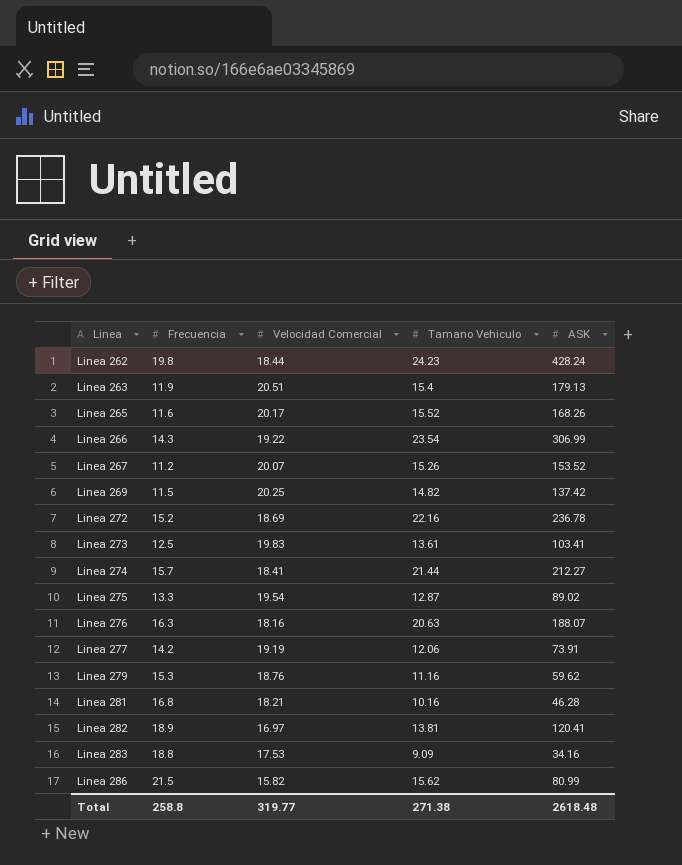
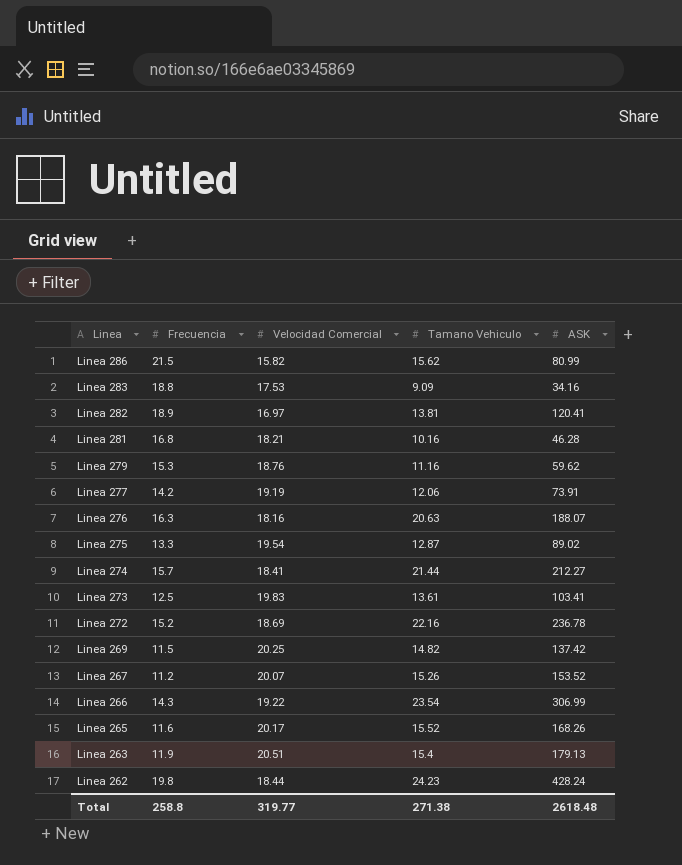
row order: Linea ascending -> Linea descending

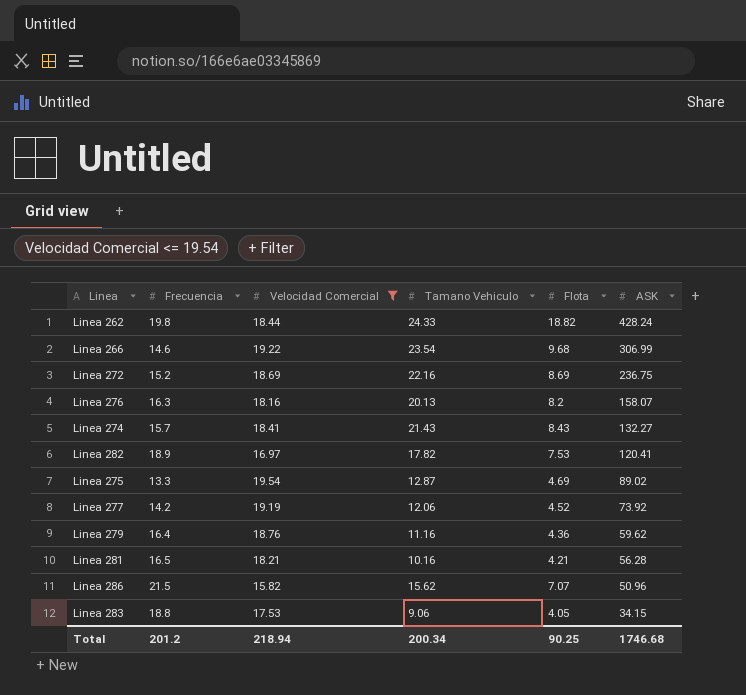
filter: none -> Velocidad Comercial <= 19.54
row order: Linea descending -> ASK descending
column Flota | position: none -> 5
Linea 262 | Tamano Vehiculo: 24.23 -> 24.33
Linea 266 | Frecuencia: 14.3 -> 14.6
Linea 272 | ASK: 236.78 -> 236.75
Linea 276 | Tamano Vehiculo: 20.63 -> 20.13
Linea 276 | ASK: 188.07 -> 158.07
Linea 274 | Tamano Vehiculo: 21.44 -> 21.43
Linea 274 | ASK: 212.27 -> 132.27
Linea 282 | Tamano Vehiculo: 13.81 -> 17.82
Linea 277 | ASK: 73.91 -> 73.92
Linea 279 | Frecuencia: 15.3 -> 16.4
Linea 281 | Frecuencia: 16.8 -> 16.5
Linea 281 | ASK: 46.28 -> 56.28
Linea 286 | ASK: 80.99 -> 50.96
Linea 283 | Tamano Vehiculo: 9.09 -> 9.06
Linea 283 | ASK: 34.16 -> 34.15
Total | Frecuencia: 258.8 -> 201.2
Total | Velocidad Comercial: 319.77 -> 218.94
Total | Tamano Vehiculo: 271.38 -> 200.34
Total | ASK: 2618.48 -> 1746.68

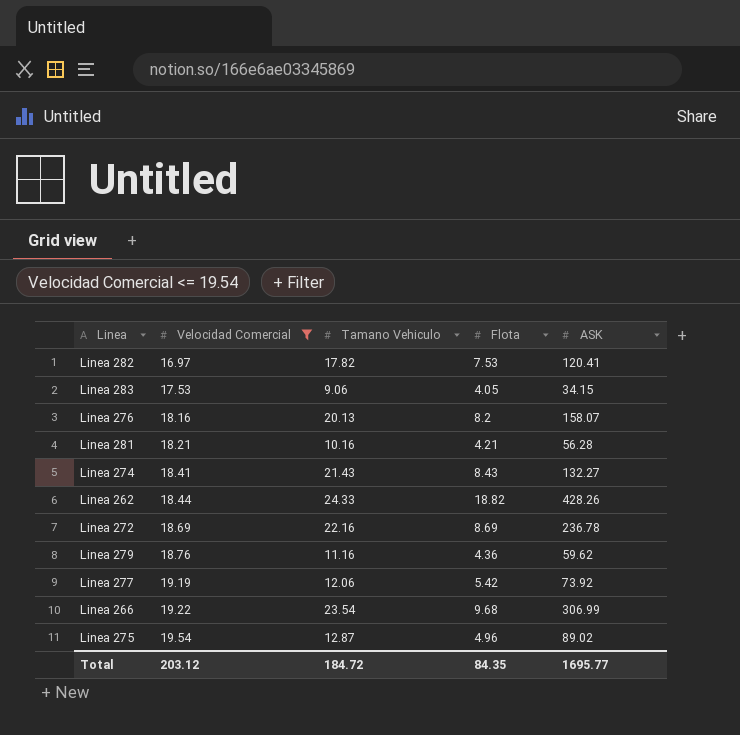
row order: ASK descending -> Velocidad Comercial ascending
column Frecuencia | position: 2 -> none
row Linea 286: 21.5 | 15.82 | 15.62 | 7.07 | 50.96 -> none
Linea 262 | ASK: 428.24 -> 428.26
Linea 272 | ASK: 236.75 -> 236.78
Linea 277 | Flota: 4.52 -> 5.42
Linea 275 | Flota: 4.69 -> 4.96
Total | Velocidad Comercial: 218.94 -> 203.12
Total | Tamano Vehiculo: 200.34 -> 184.72
Total | Flota: 90.25 -> 84.35
Total | ASK: 1746.68 -> 1695.77

